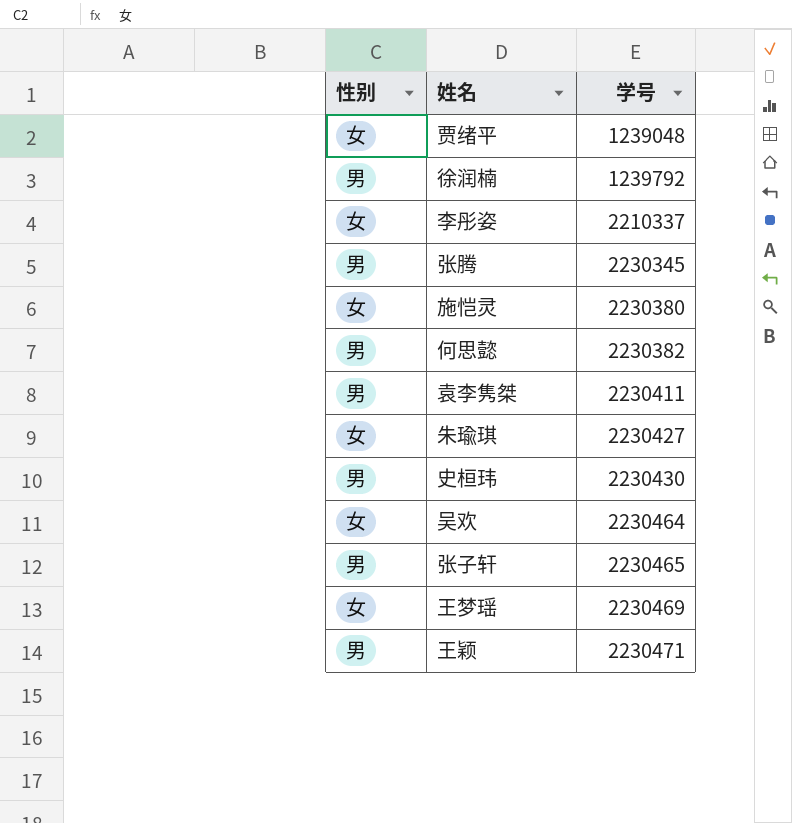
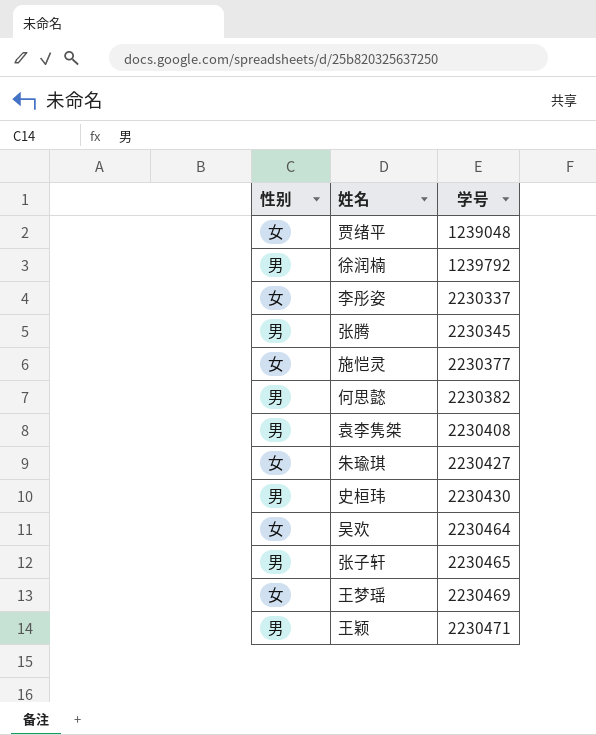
李彤姿 | 学号: 2210337 -> 2230337
施恺灵 | 学号: 2230380 -> 2230377
袁李隽桀 | 学号: 2230411 -> 2230408

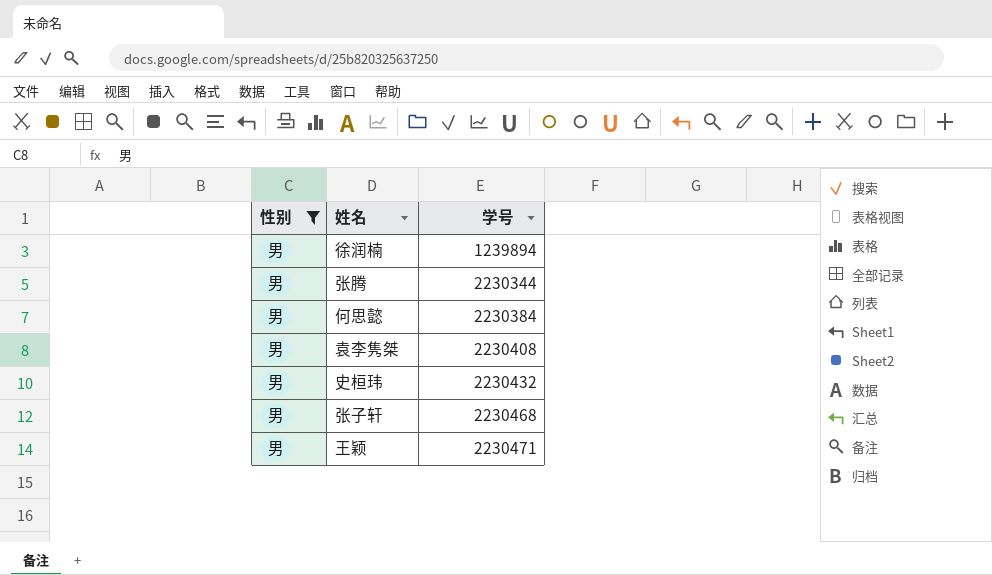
filter: none -> 性别 = 男
徐润楠 | 学号: 1239792 -> 1239894
张腾 | 学号: 2230345 -> 2230344
何思懿 | 学号: 2230382 -> 2230384
史桓玮 | 学号: 2230430 -> 2230432
张子轩 | 学号: 2230465 -> 2230468

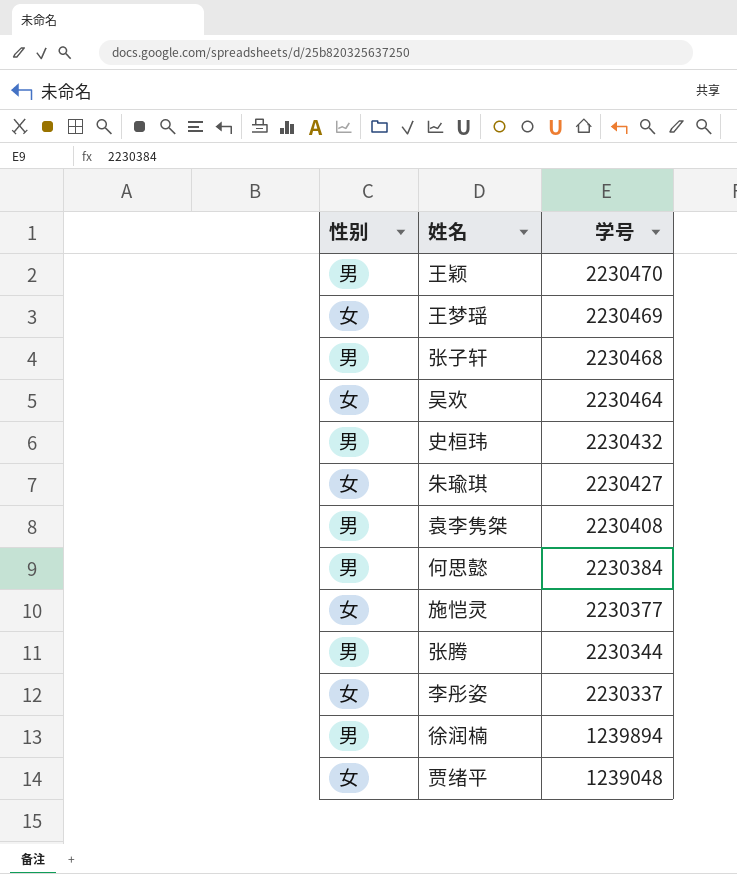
filter: 性别 = 男 -> none
row order: 学号 ascending -> 学号 descending
王颖 | 学号: 2230471 -> 2230470

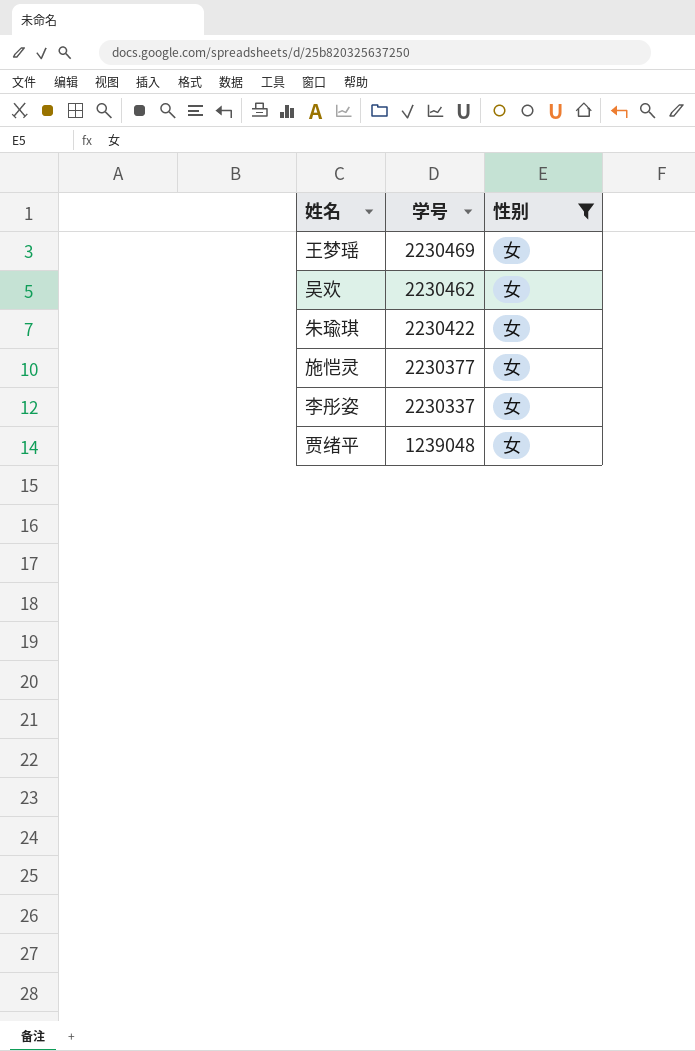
filter: none -> 性别 = 女
column 性别 | position: 1 -> 3
吴欢 | 学号: 2230464 -> 2230462
朱瑜琪 | 学号: 2230427 -> 2230422

